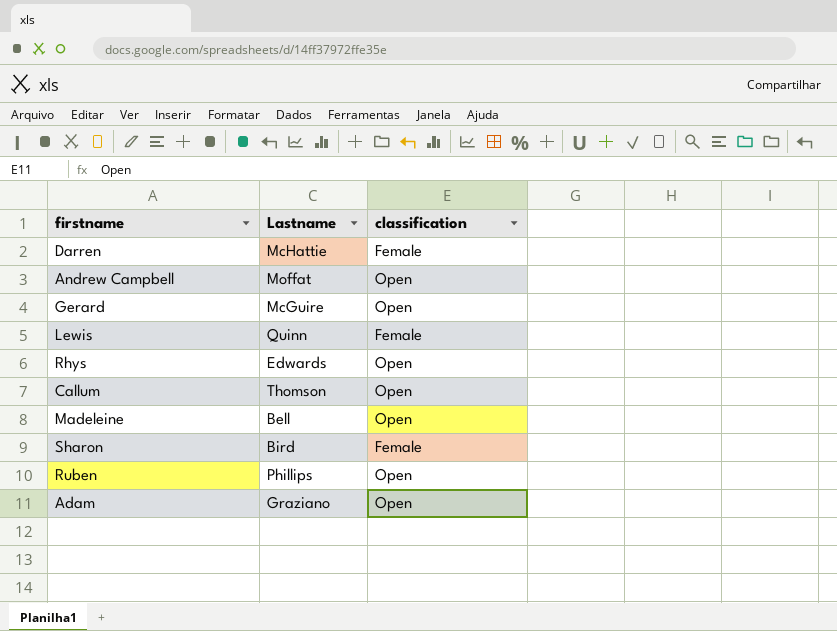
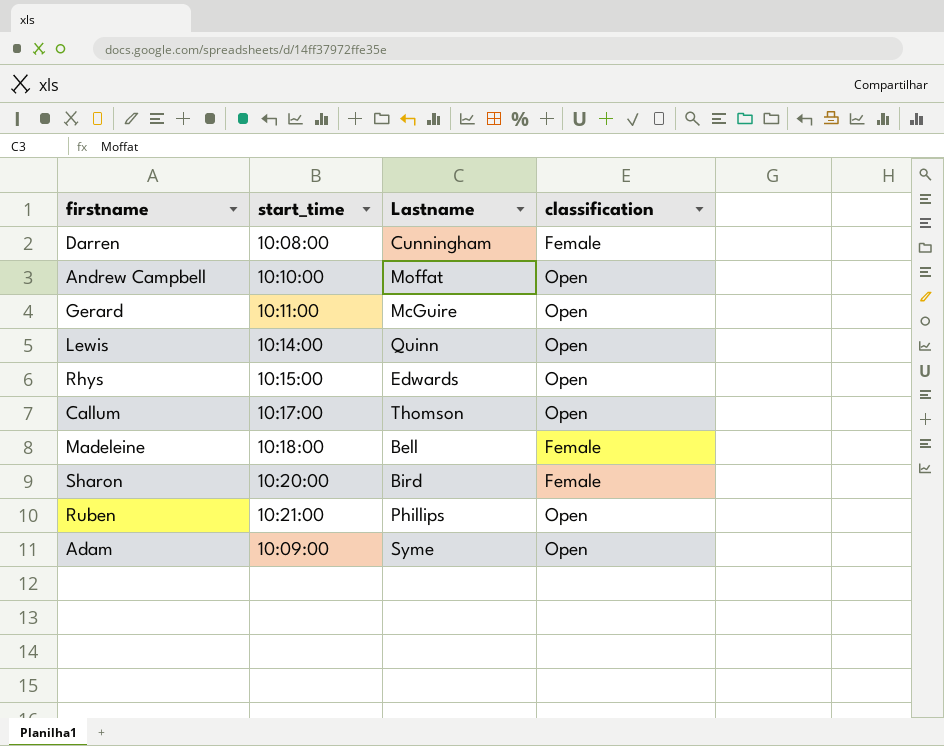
column start_time | position: none -> 2
Darren | Lastname: McHattie -> Cunningham
Lewis | classification: Female -> Open
Madeleine | classification: Open -> Female
Adam | Lastname: Graziano -> Syme

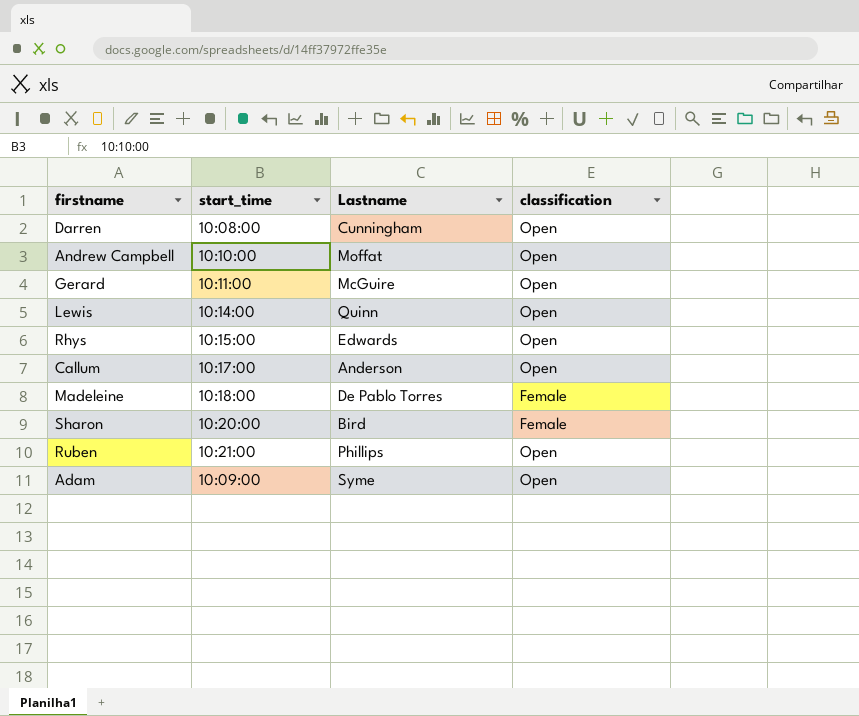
Darren | classification: Female -> Open
Callum | Lastname: Thomson -> Anderson
Madeleine | Lastname: Bell -> De Pablo Torres

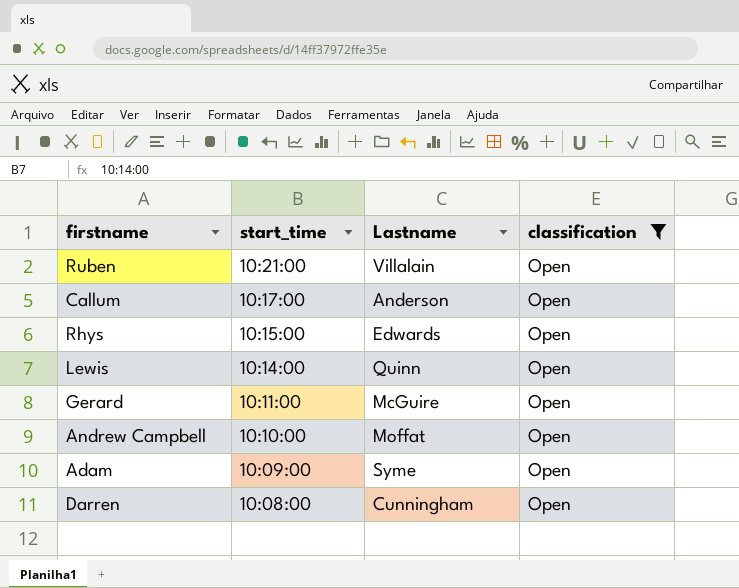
filter: none -> classification = Open
row order: none -> start_time descending
Ruben | Lastname: Phillips -> Villalain

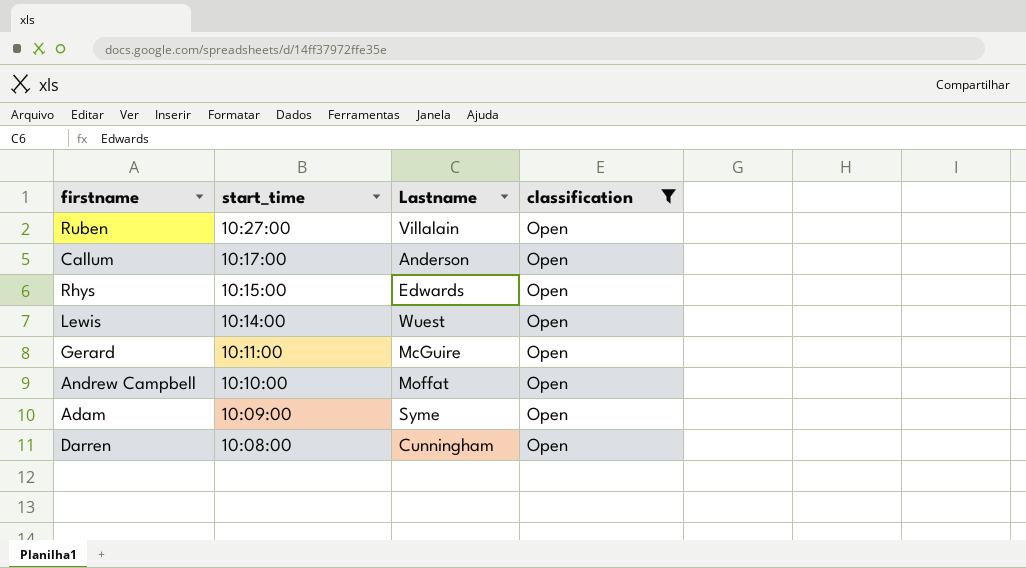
Ruben | start_time: 10:21:00 -> 10:27:00
Lewis | Lastname: Quinn -> Wuest

